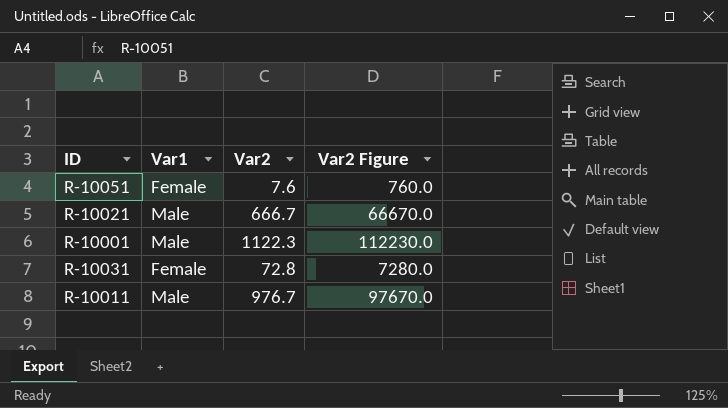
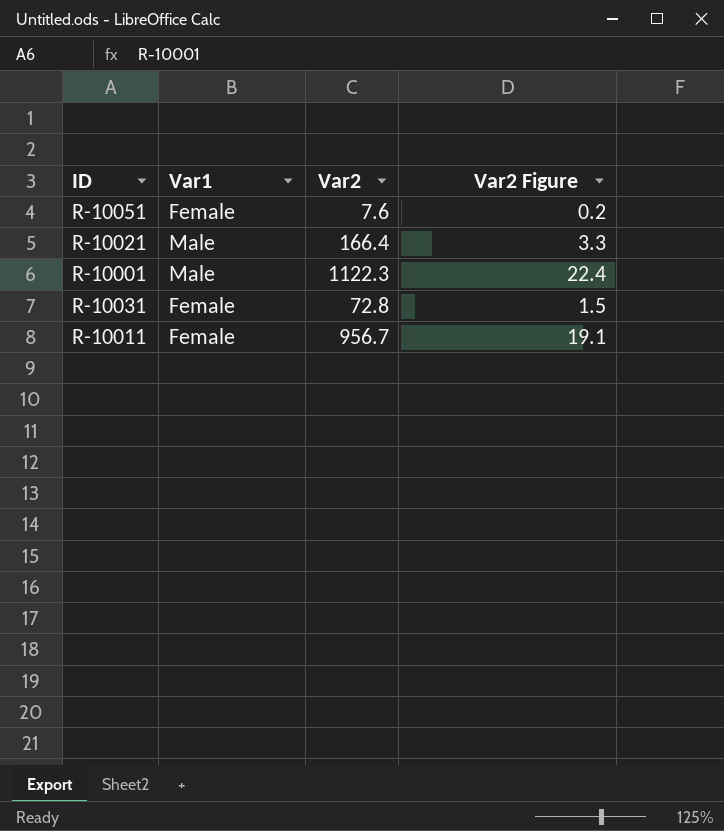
column Var2 Figure | formula: [Var2] * 100 -> [Var2] * 0.02
R-10021 | Var2: 666.7 -> 166.4
R-10011 | Var1: Male -> Female
R-10011 | Var2: 976.7 -> 956.7

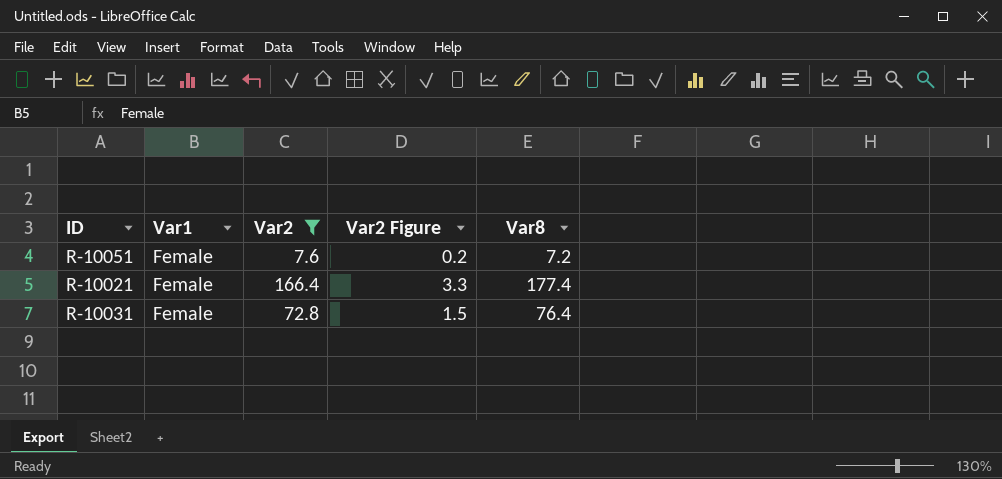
filter: none -> Var2 <= 166.4
column Var8 | position: none -> 5
R-10021 | Var1: Male -> Female

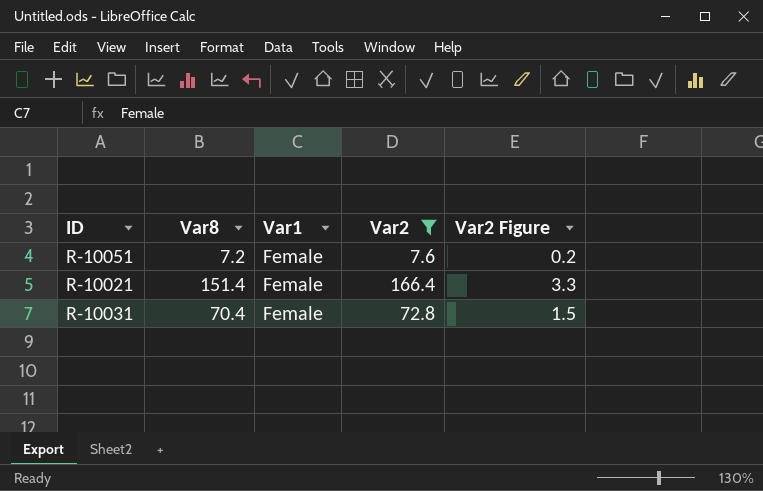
column Var8 | position: 5 -> 2
R-10021 | Var8: 177.4 -> 151.4
R-10031 | Var8: 76.4 -> 70.4

